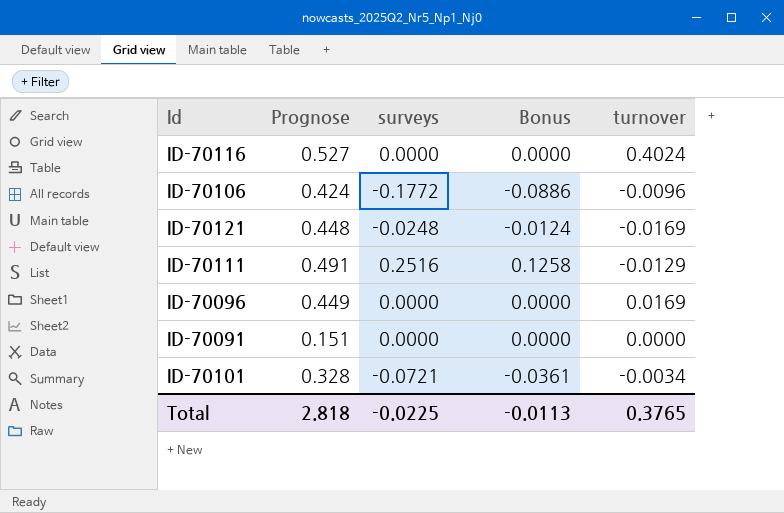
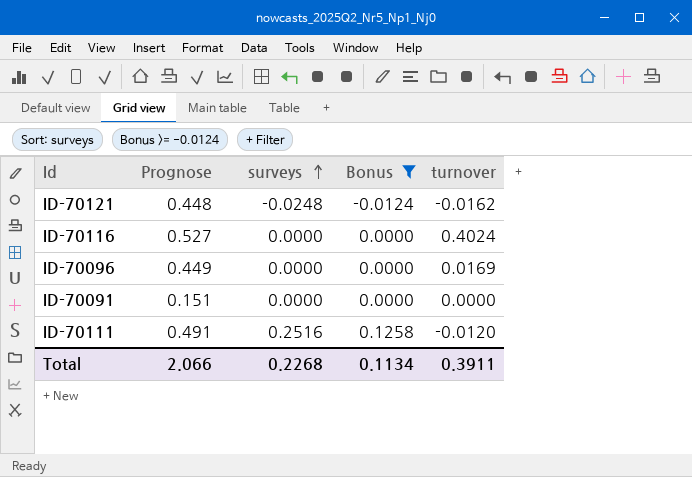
filter: none -> Bonus >= -0.0124
row order: none -> surveys ascending
ID-70121 | turnover: -0.0169 -> -0.0162
ID-70111 | turnover: -0.0129 -> -0.0120
Total | Prognose: 2.818 -> 2.066
Total | surveys: -0.0225 -> 0.2268
Total | Bonus: -0.0113 -> 0.1134
Total | turnover: 0.3765 -> 0.3911

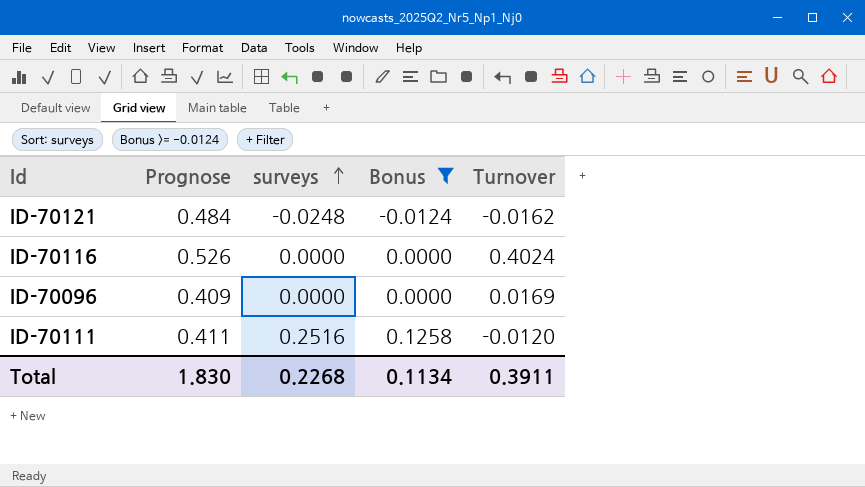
column name: turnover -> Turnover
row ID-70091: 0.151 | 0.0000 | 0.0000 | 0.0000 -> none
ID-70121 | Prognose: 0.448 -> 0.484
ID-70116 | Prognose: 0.527 -> 0.526
ID-70096 | Prognose: 0.449 -> 0.409
ID-70111 | Prognose: 0.491 -> 0.411
Total | Prognose: 2.066 -> 1.830

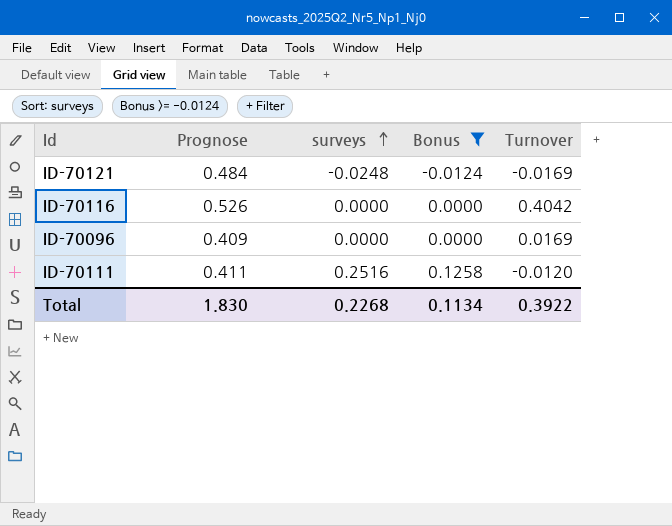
ID-70121 | Turnover: -0.0162 -> -0.0169
ID-70116 | Turnover: 0.4024 -> 0.4042
Total | Turnover: 0.3911 -> 0.3922

